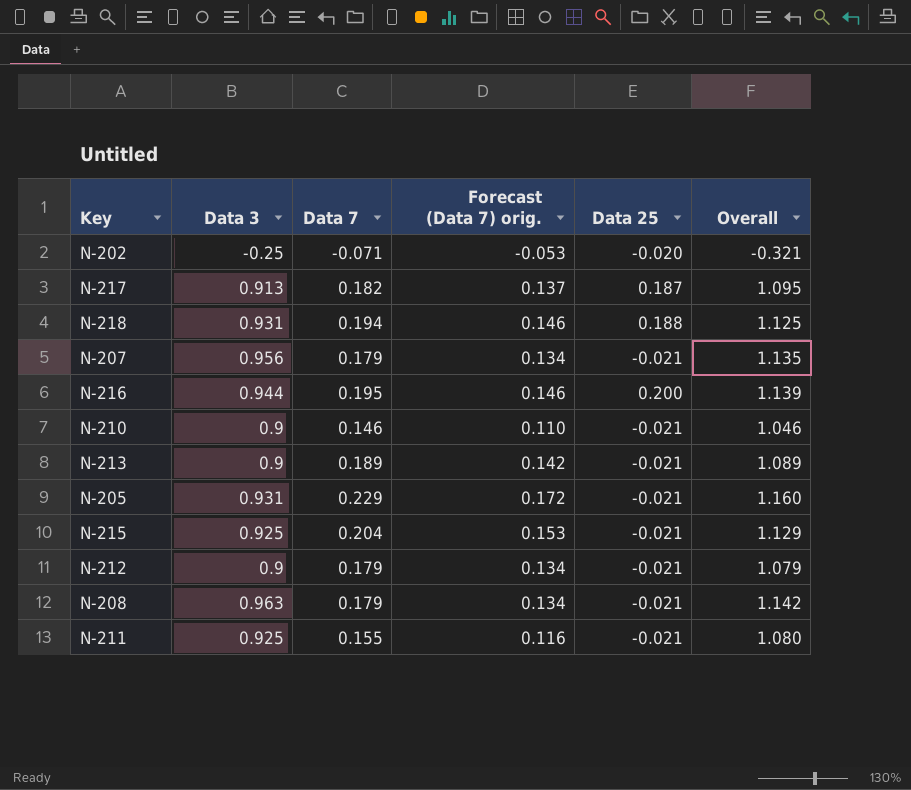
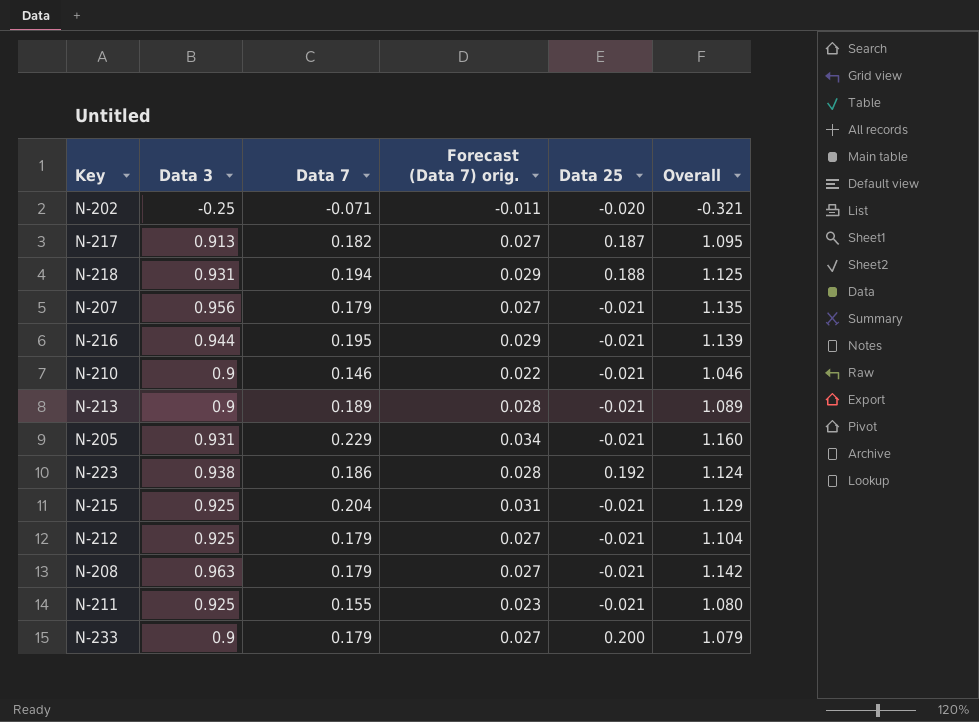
column Forecast (Data 7) orig. | formula: [Data 7] * 0.75 -> [Data 7] * 0.15
N-216 | Data 25: 0.200 -> -0.021
row N-223: none -> 0.938 | 0.186 | 0.028 | 0.192 | 1.124
N-212 | Data 3: 0.9 -> 0.925
N-212 | Overall: 1.079 -> 1.104
row N-233: none -> 0.9 | 0.179 | 0.027 | 0.200 | 1.079

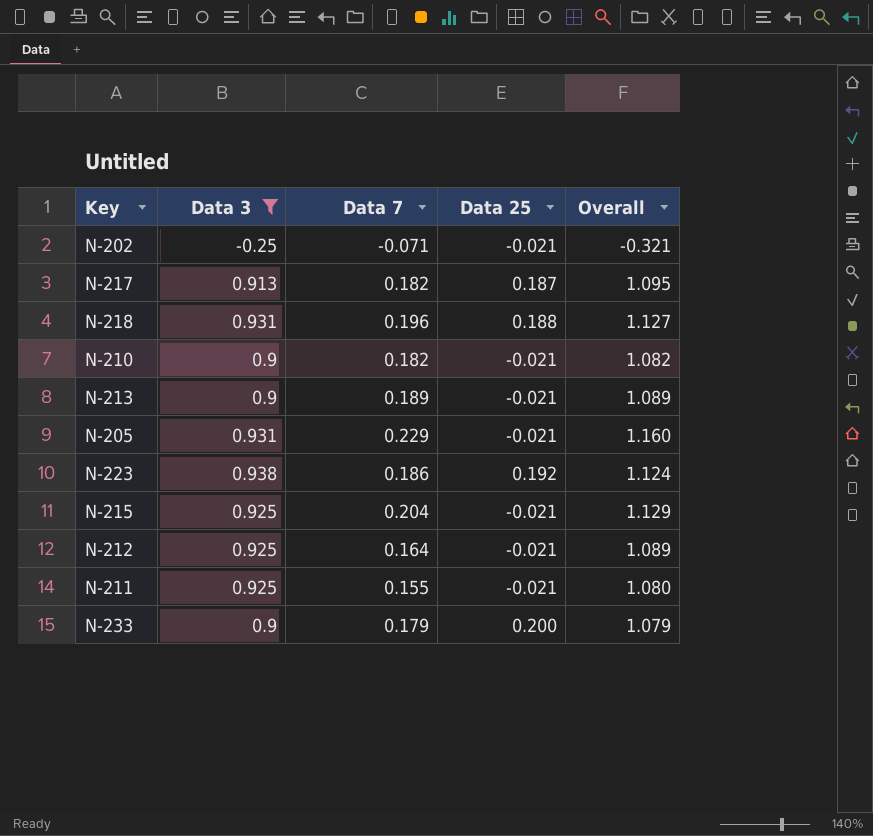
filter: none -> Data 3 <= 0.938
column Forecast (Data 7) orig. | formula: [Data 7] * 0.15 -> none
N-202 | Data 25: -0.020 -> -0.021
N-218 | Data 7: 0.194 -> 0.196
N-218 | Overall: 1.125 -> 1.127
N-210 | Data 7: 0.146 -> 0.182
N-210 | Overall: 1.046 -> 1.082
N-212 | Data 7: 0.179 -> 0.164
N-212 | Overall: 1.104 -> 1.089

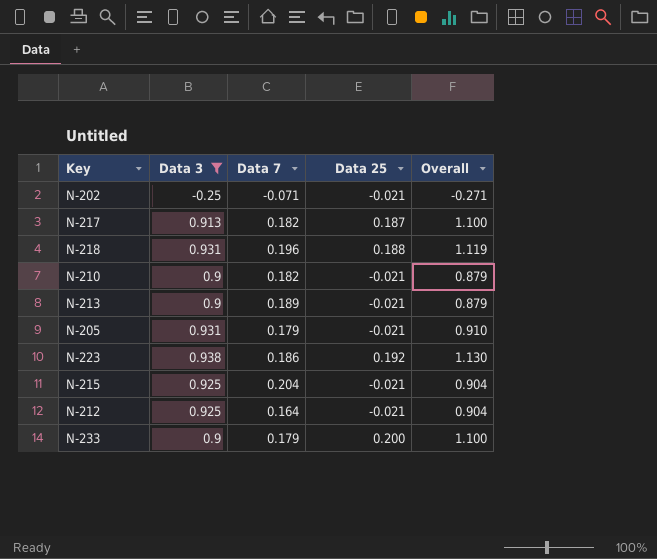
column Overall | formula: [Data 3] + [Data 7] -> [Data 3] + [Data 25]
row N-211: 0.925 | 0.155 | -0.021 | 1.080 -> none
N-205 | Data 7: 0.229 -> 0.179

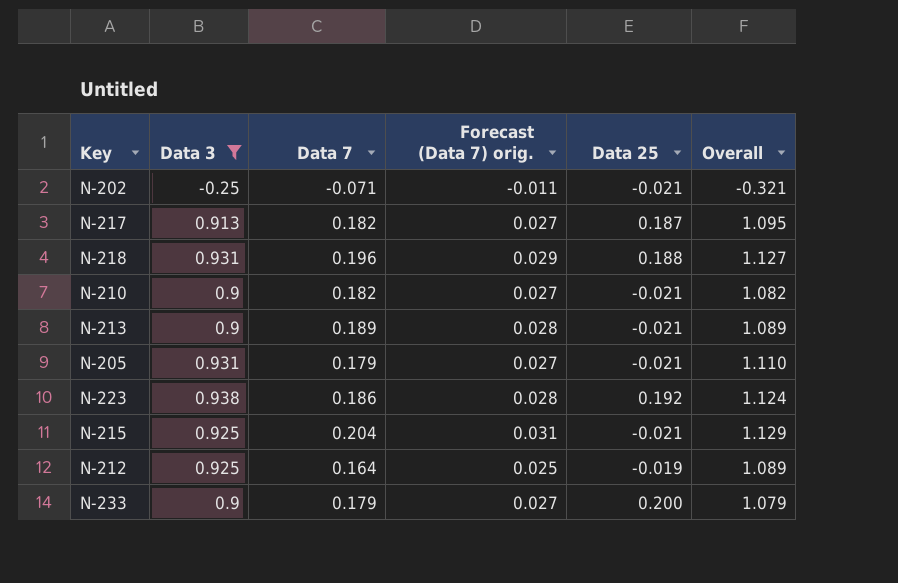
column Forecast (Data 7) orig. | formula: none -> [Data 7] * 0.15
column Overall | formula: [Data 3] + [Data 25] -> [Data 3] + [Data 7]
N-212 | Data 25: -0.021 -> -0.019

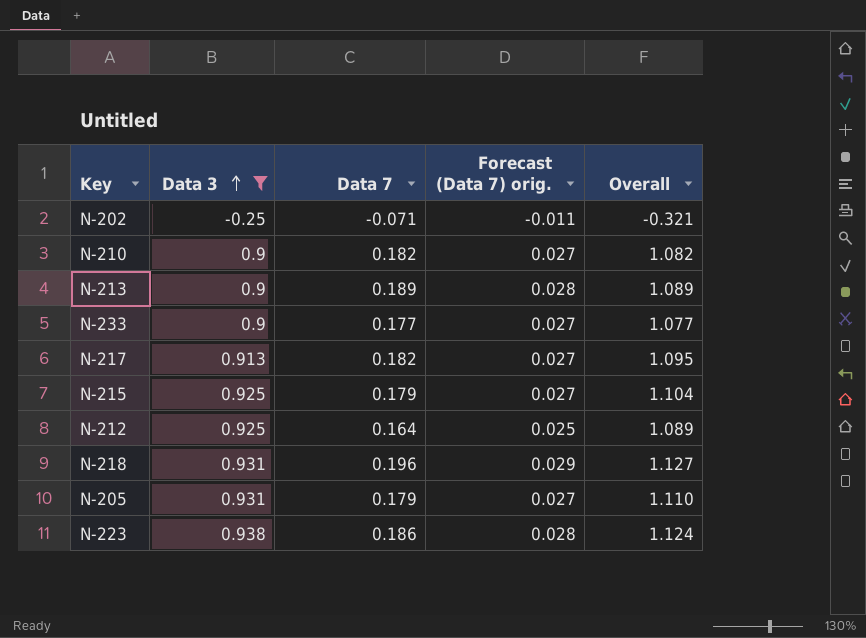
row order: none -> Data 3 ascending
column Data 25 | position: 5 -> none
N-233 | Data 7: 0.179 -> 0.177
N-233 | Overall: 1.079 -> 1.077
N-215 | Data 7: 0.204 -> 0.179
N-215 | Forecast (Data 7) orig.: 0.031 -> 0.027
N-215 | Overall: 1.129 -> 1.104

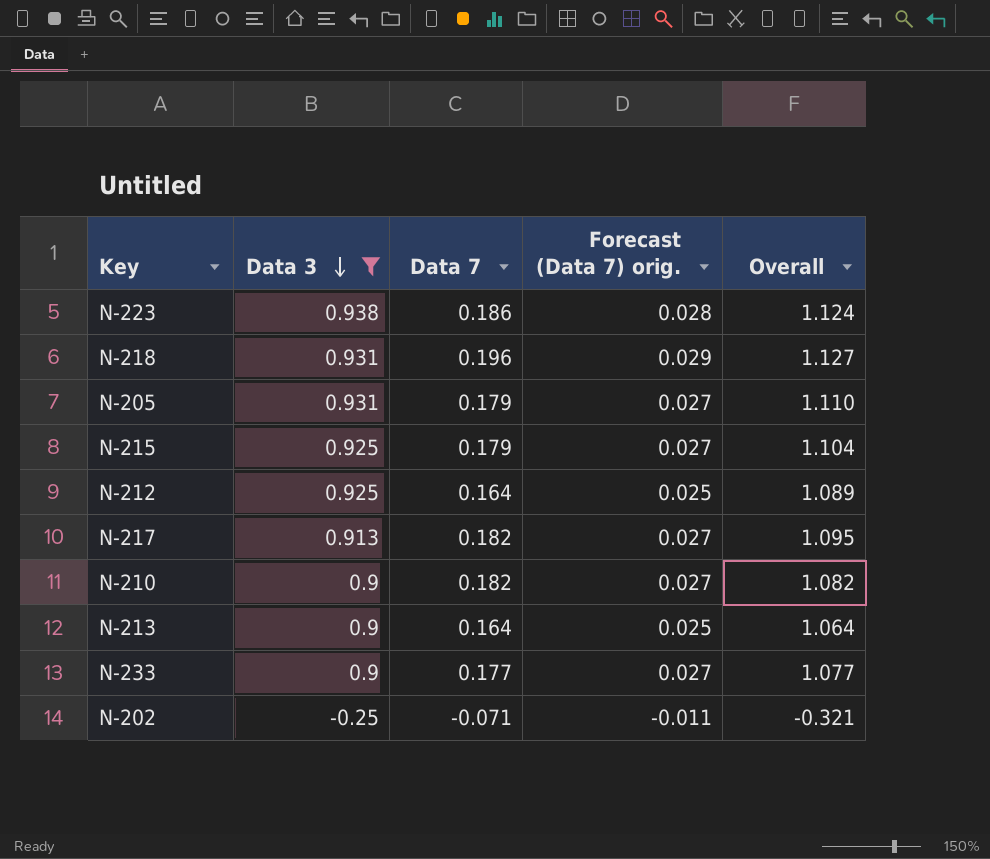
row order: Data 3 ascending -> Data 3 descending
N-213 | Data 7: 0.189 -> 0.164
N-213 | Forecast (Data 7) orig.: 0.028 -> 0.025
N-213 | Overall: 1.089 -> 1.064

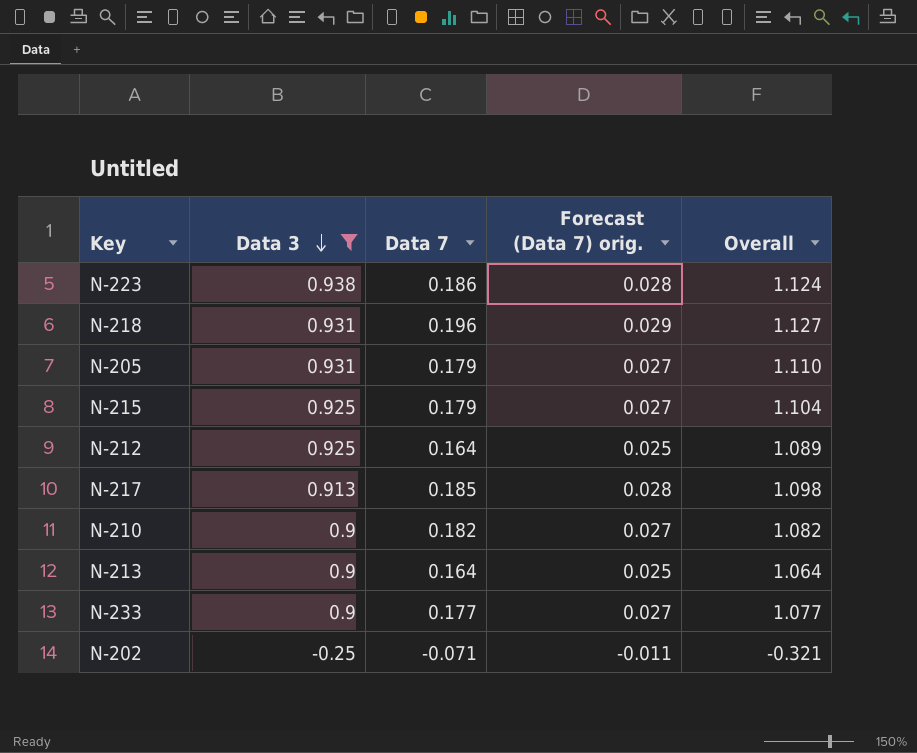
N-217 | Data 7: 0.182 -> 0.185
N-217 | Forecast (Data 7) orig.: 0.027 -> 0.028
N-217 | Overall: 1.095 -> 1.098

